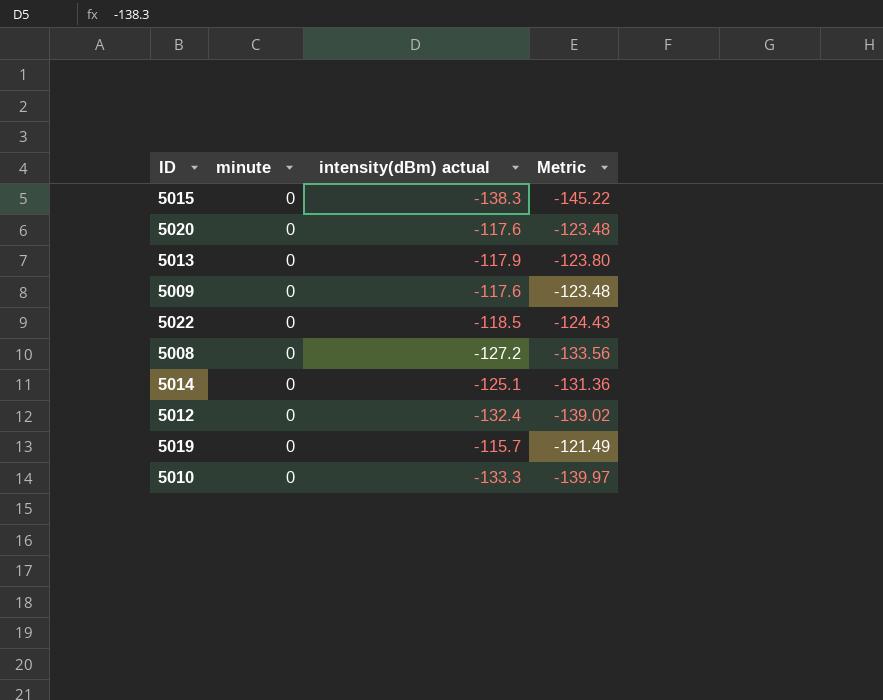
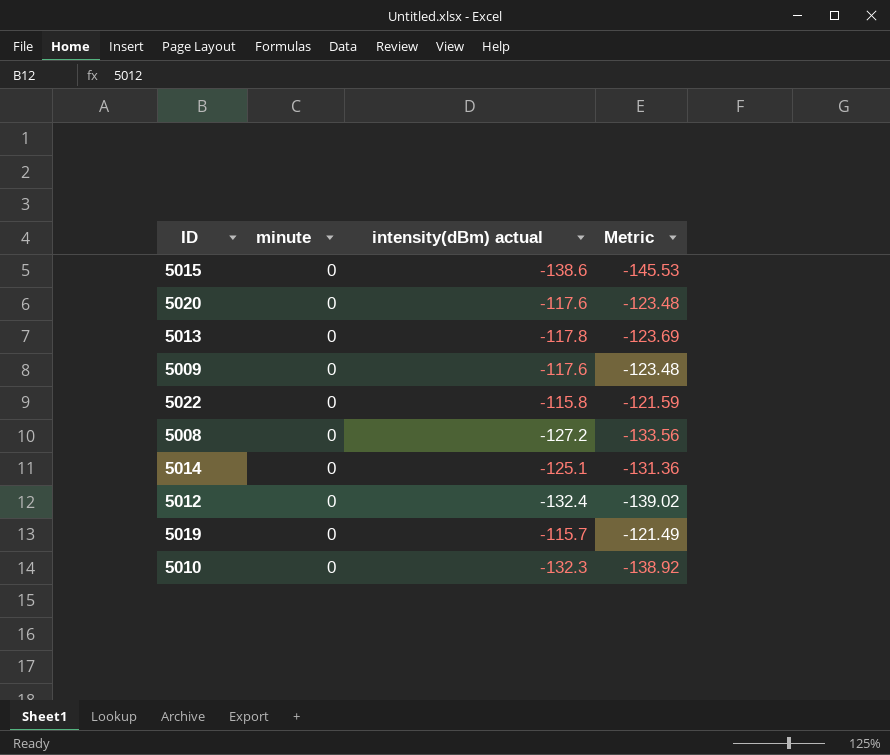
5015 | intensity(dBm) actual: -138.3 -> -138.6
5015 | Metric: -145.22 -> -145.53
5013 | intensity(dBm) actual: -117.9 -> -117.8
5013 | Metric: -123.80 -> -123.69
5022 | intensity(dBm) actual: -118.5 -> -115.8
5022 | Metric: -124.43 -> -121.59
5010 | intensity(dBm) actual: -133.3 -> -132.3
5010 | Metric: -139.97 -> -138.92

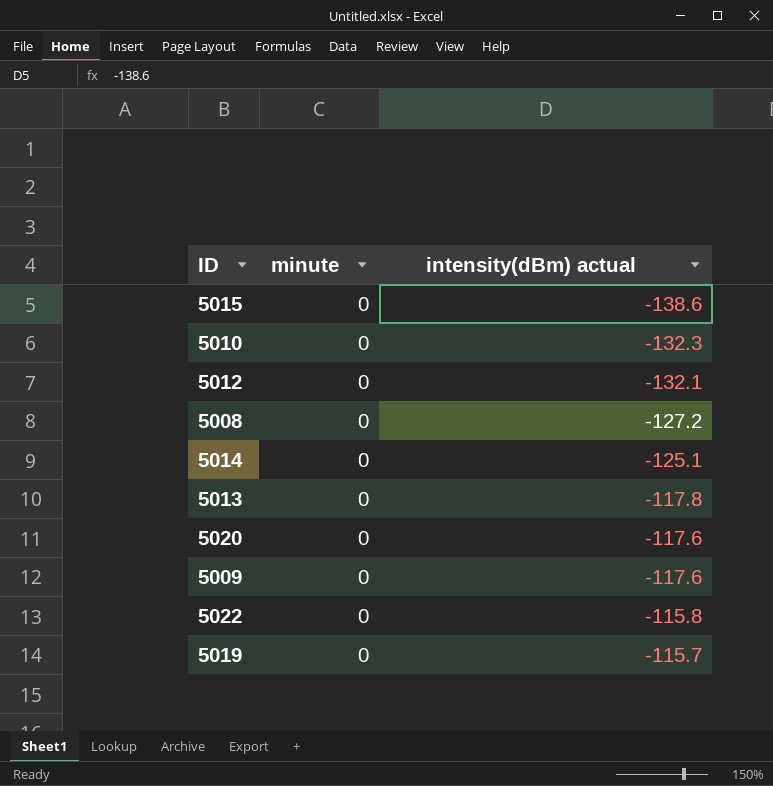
row order: none -> intensity(dBm) actual ascending
column Metric | formula: [intensity(dBm) actual] * 1.05 -> none
5012 | intensity(dBm) actual: -132.4 -> -132.1

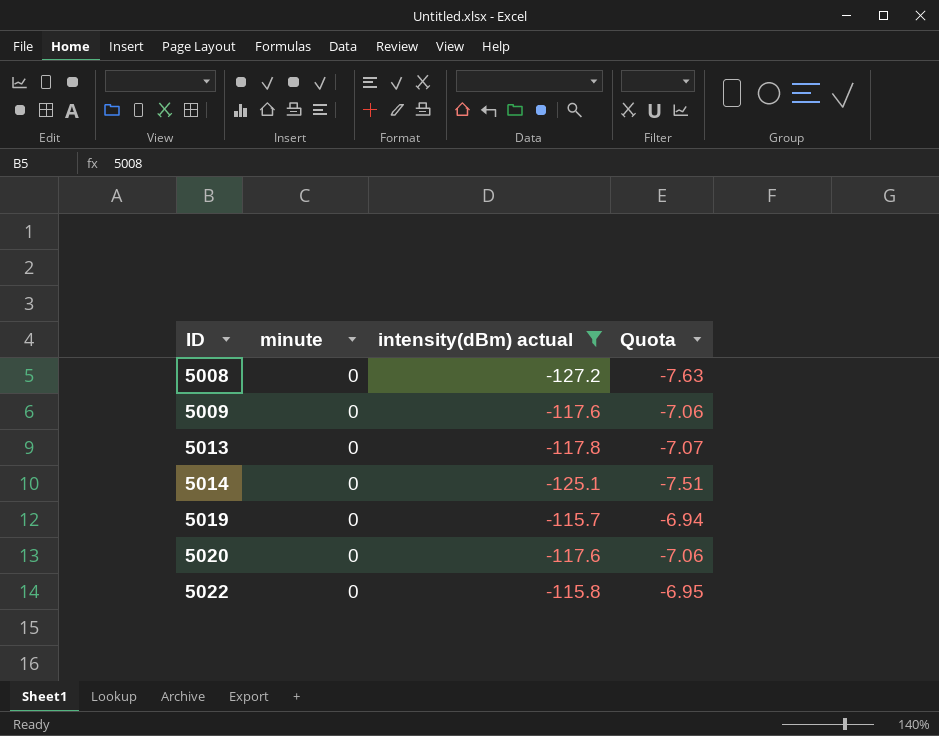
filter: none -> intensity(dBm) actual >= -127.2
row order: intensity(dBm) actual ascending -> ID ascending
column Quota | formula: none -> [intensity(dBm) actual] * 0.06

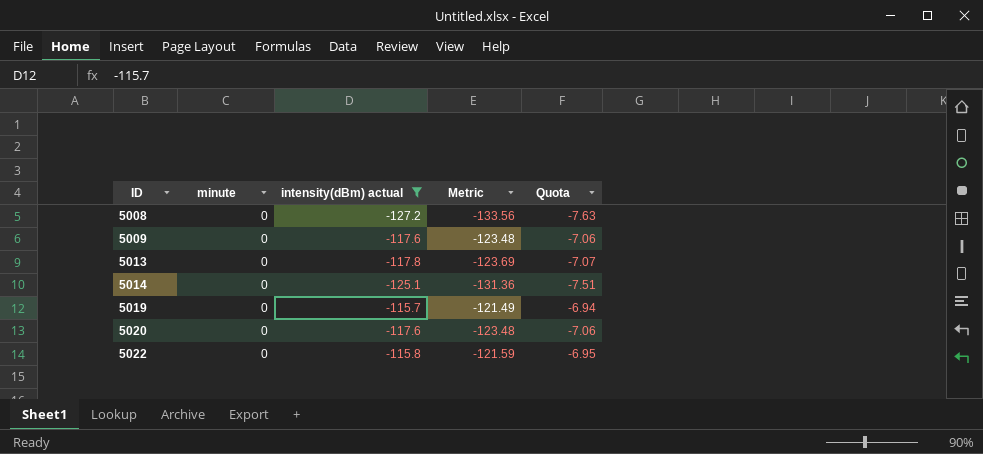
column Metric | formula: none -> [intensity(dBm) actual] * 1.05

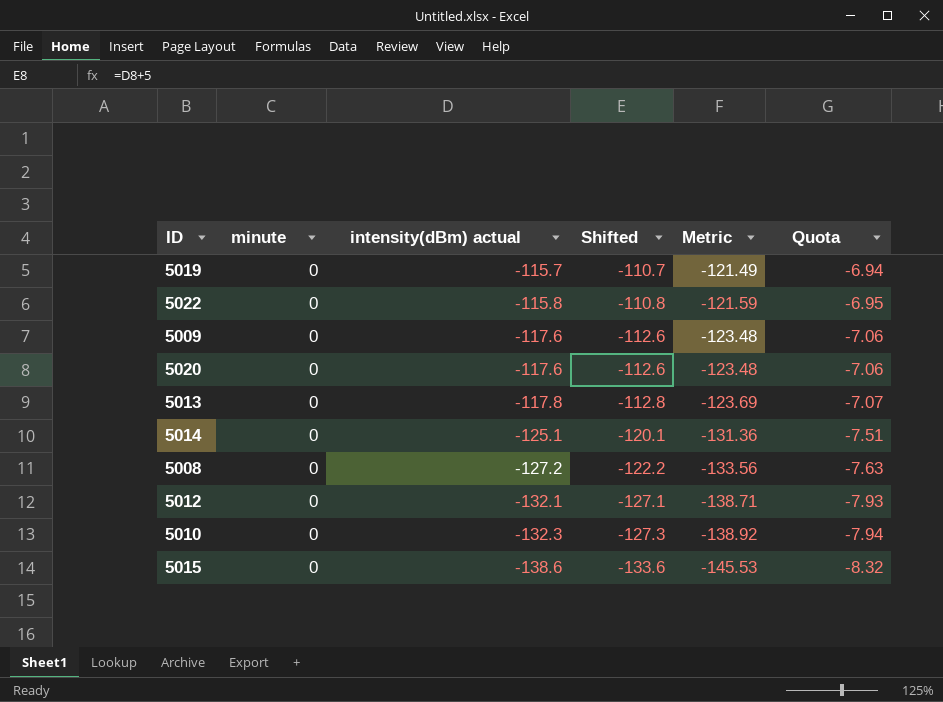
filter: intensity(dBm) actual >= -127.2 -> none
row order: ID ascending -> intensity(dBm) actual descending
column Shifted | formula: none -> [intensity(dBm) actual] + 5

